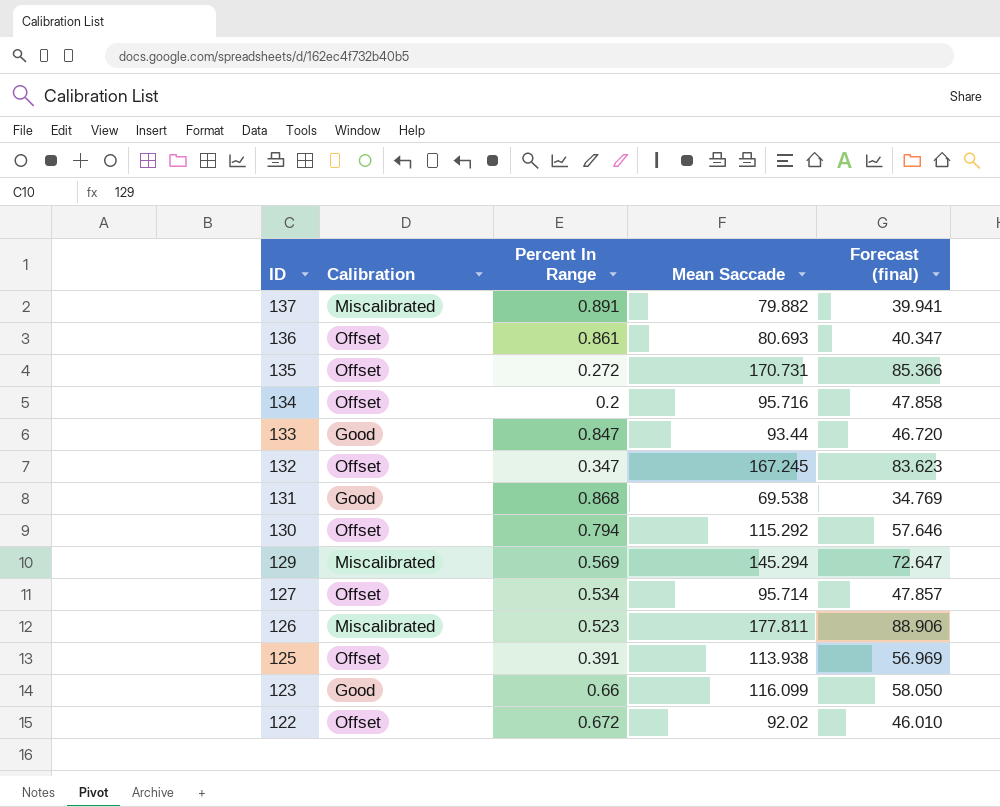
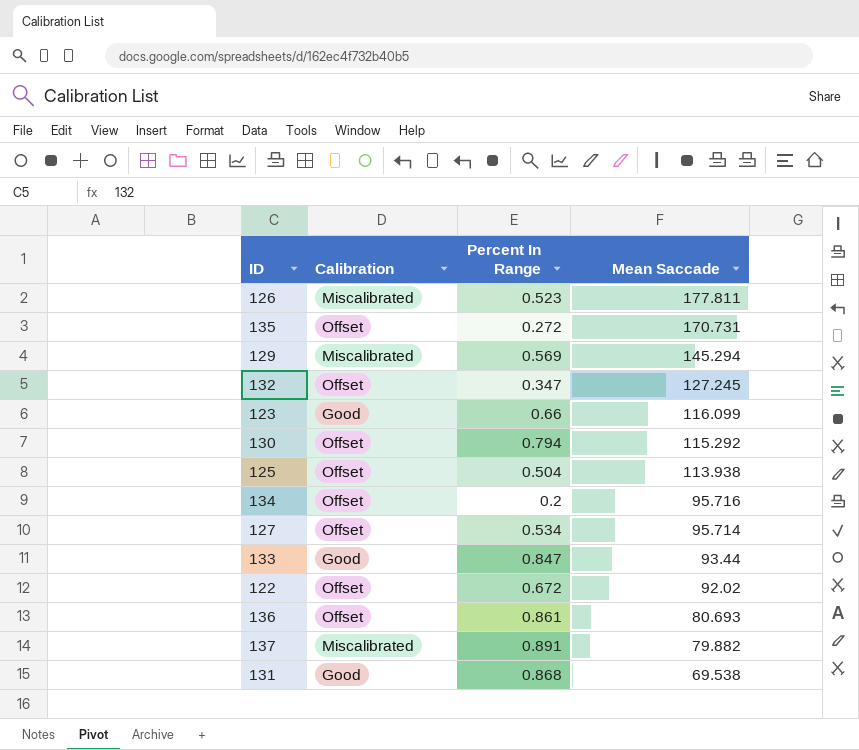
row order: ID descending -> Mean Saccade descending
column Forecast (final) | formula: [Mean Saccade] * 0.5 -> none
132 | Mean Saccade: 167.245 -> 127.245
125 | Percent In Range: 0.391 -> 0.504

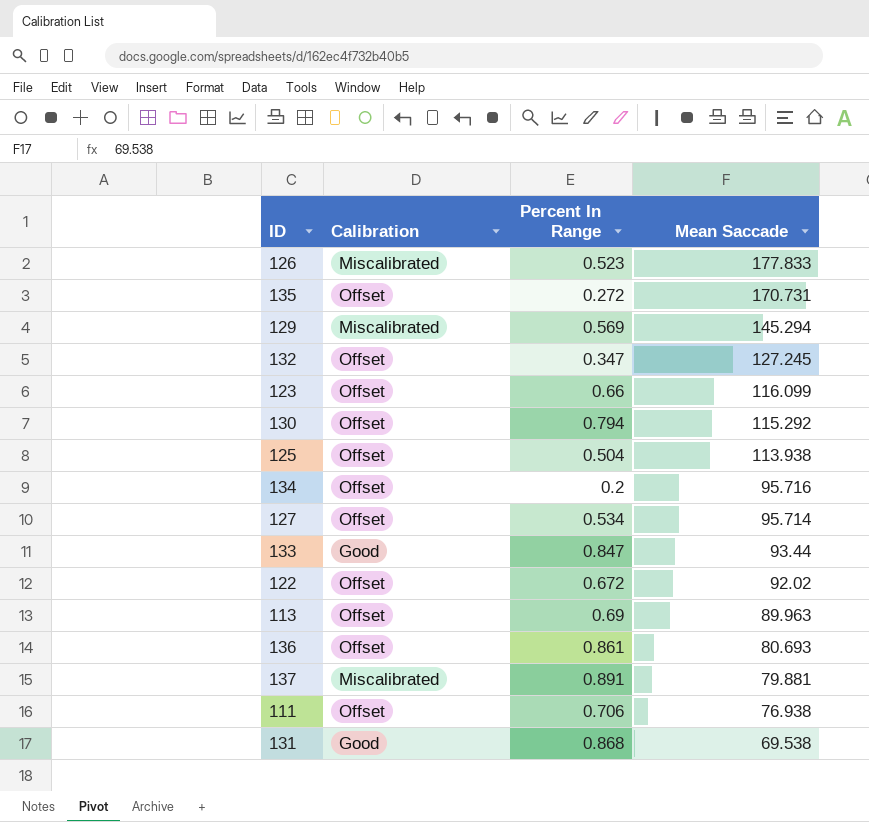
126 | Mean Saccade: 177.811 -> 177.833
123 | Calibration: Good -> Offset
row 113: none -> Offset | 0.69 | 89.963
137 | Mean Saccade: 79.882 -> 79.881
row 111: none -> Offset | 0.706 | 76.938

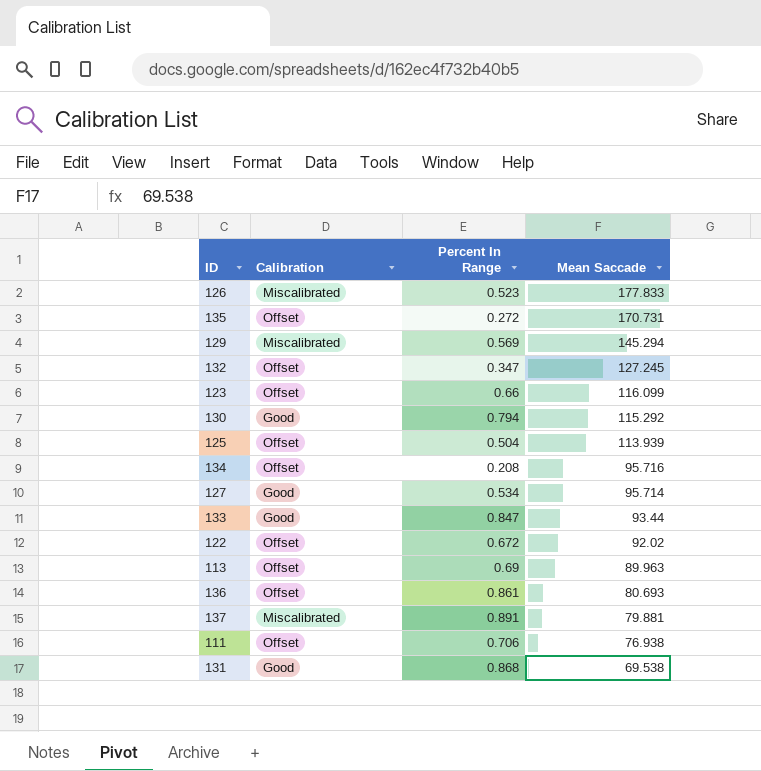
130 | Calibration: Offset -> Good
125 | Mean Saccade: 113.938 -> 113.939
134 | Percent In Range: 0.2 -> 0.208
127 | Calibration: Offset -> Good

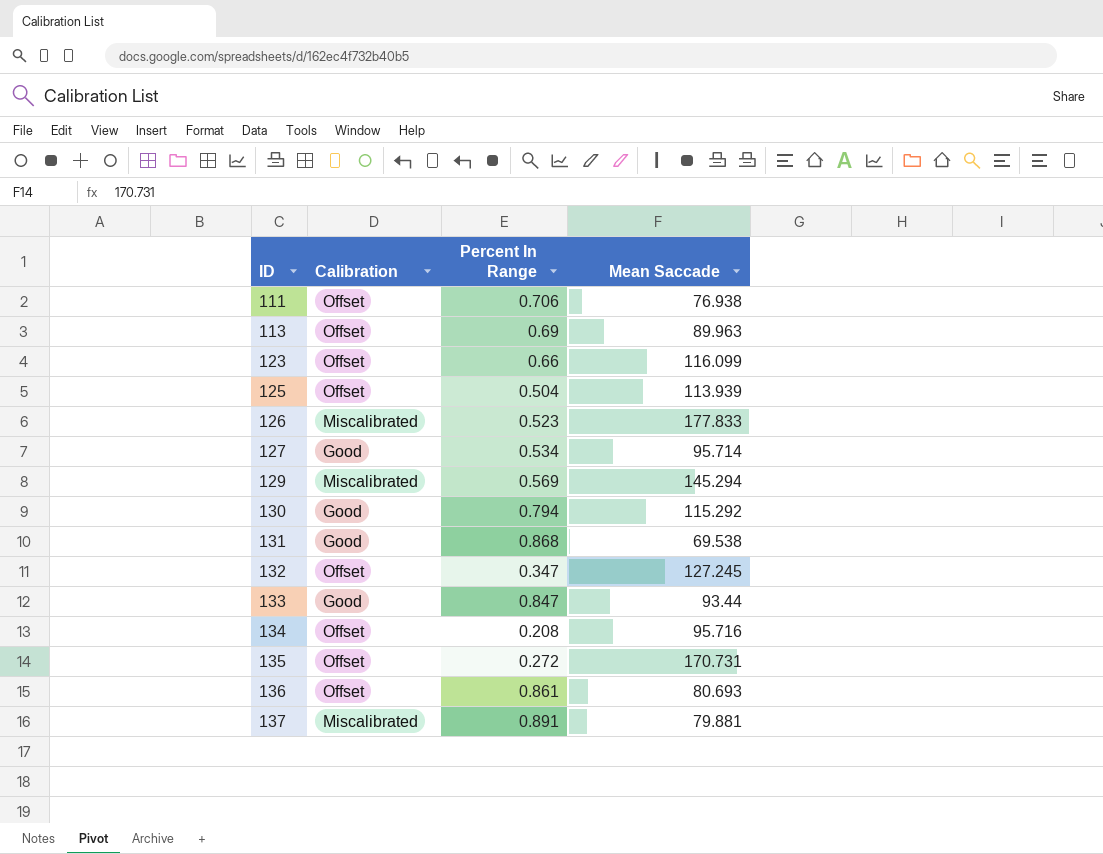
row order: Mean Saccade descending -> ID ascending
row 122: Offset | 0.672 | 92.02 -> none

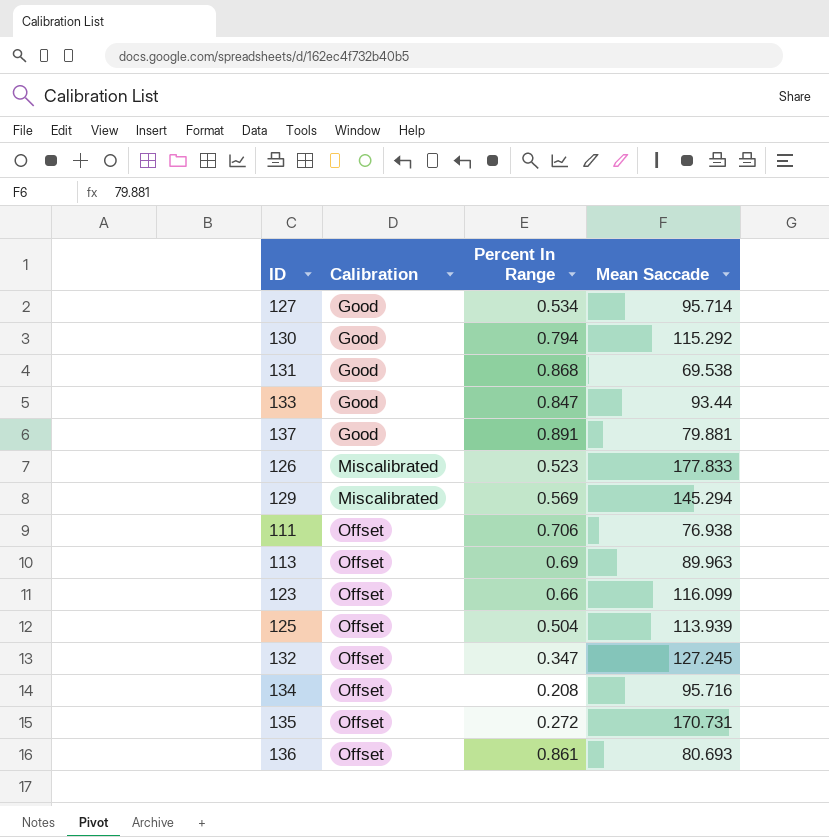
row order: ID ascending -> Calibration ascending
137 | Calibration: Miscalibrated -> Good

